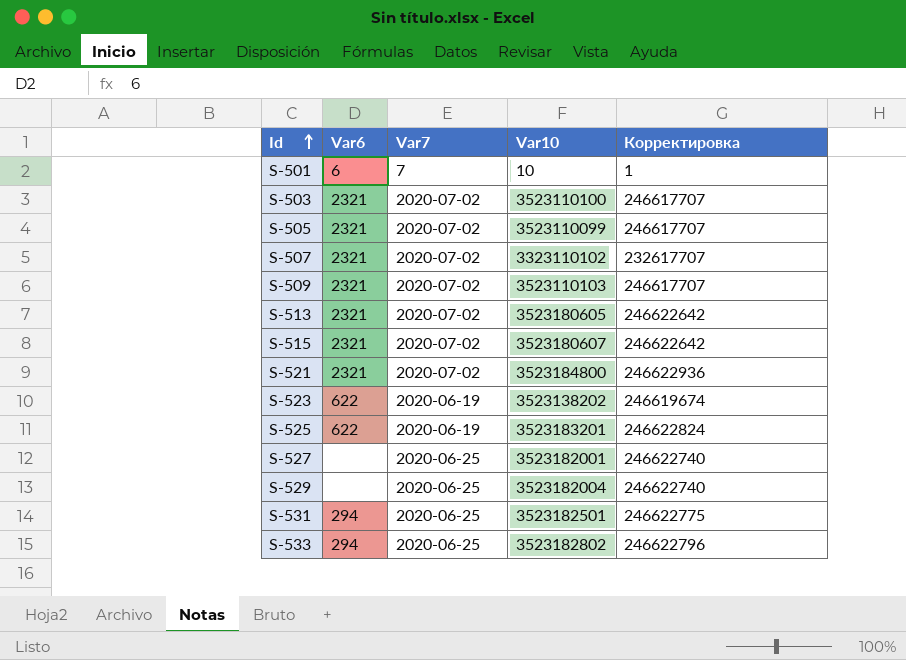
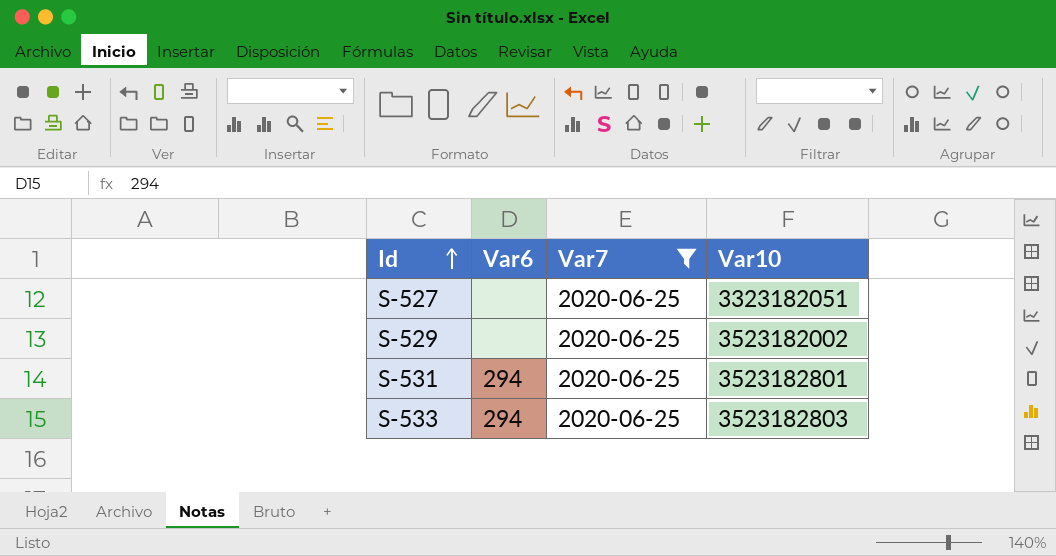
filter: none -> Var7 = 2020-06-25
column Корректировка | formula: [Var10] * 0,07 -> none
S-527 | Var10: 3523182001 -> 3323182051
S-529 | Var10: 3523182004 -> 3523182002
S-531 | Var10: 3523182501 -> 3523182801
S-533 | Var10: 3523182802 -> 3523182803

